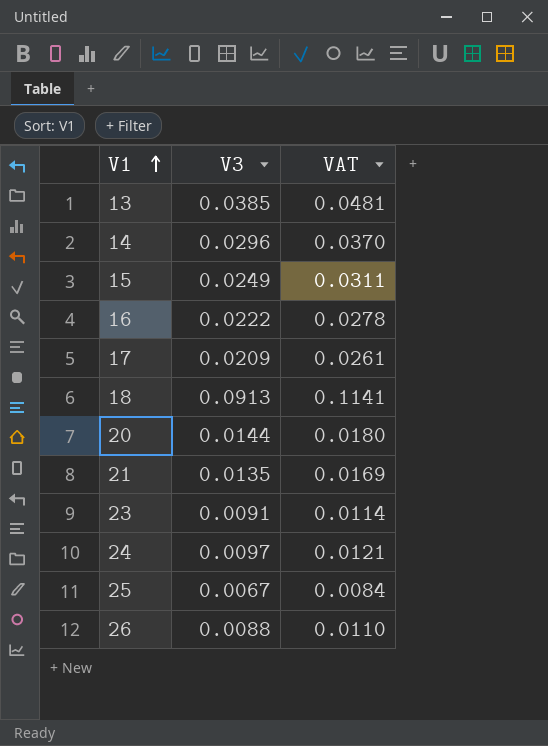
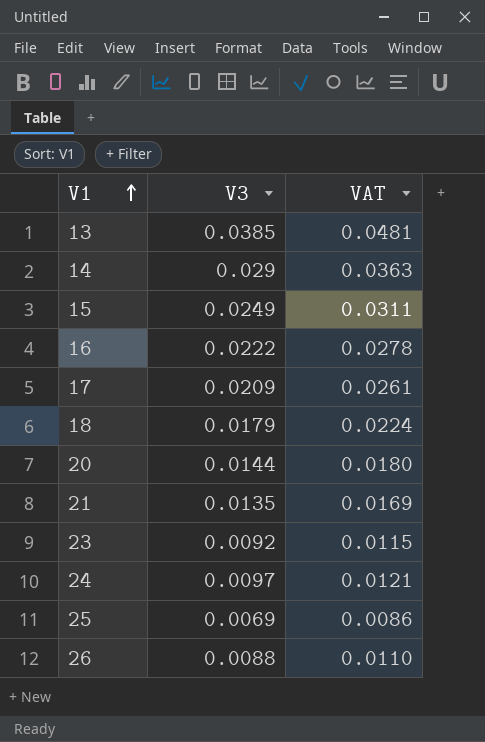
14 | V3: 0.0296 -> 0.029
14 | VAT: 0.0370 -> 0.0363
18 | V3: 0.0913 -> 0.0179
18 | VAT: 0.1141 -> 0.0224
23 | V3: 0.0091 -> 0.0092
23 | VAT: 0.0114 -> 0.0115
25 | V3: 0.0067 -> 0.0069
25 | VAT: 0.0084 -> 0.0086

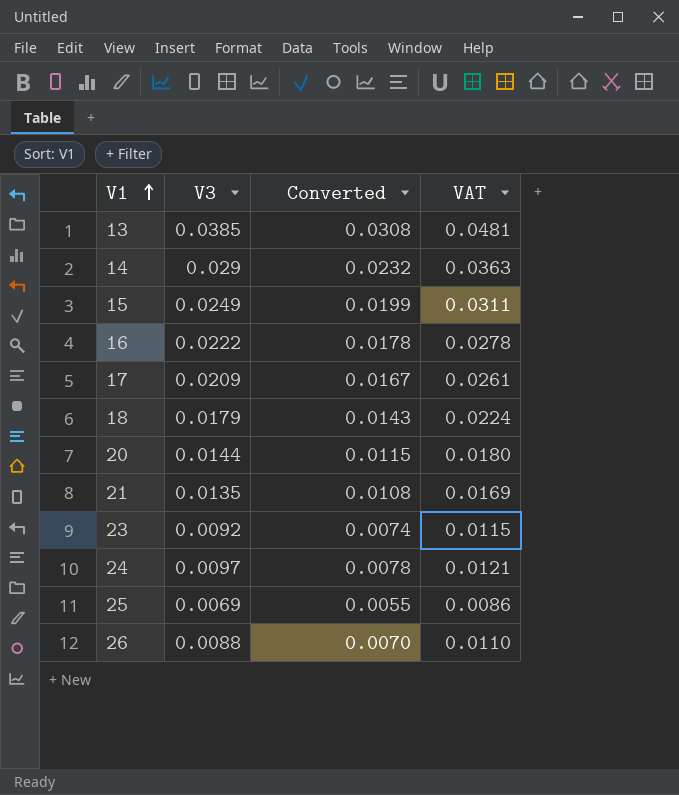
column Converted | formula: none -> [V3] * 0.8

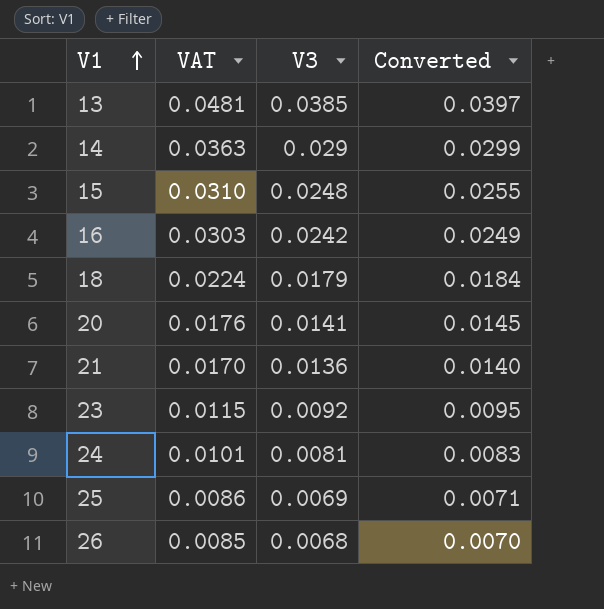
column VAT | position: 4 -> 2
column Converted | formula: [V3] * 0.8 -> [V3] * 1.03
row 17: 0.0209 | 0.0167 | 0.0261 -> none
15 | VAT: 0.0311 -> 0.0310
15 | V3: 0.0249 -> 0.0248
16 | VAT: 0.0278 -> 0.0303
16 | V3: 0.0222 -> 0.0242
20 | VAT: 0.0180 -> 0.0176
20 | V3: 0.0144 -> 0.0141
21 | VAT: 0.0169 -> 0.0170
21 | V3: 0.0135 -> 0.0136
24 | VAT: 0.0121 -> 0.0101
24 | V3: 0.0097 -> 0.0081
26 | VAT: 0.0110 -> 0.0085
26 | V3: 0.0088 -> 0.0068

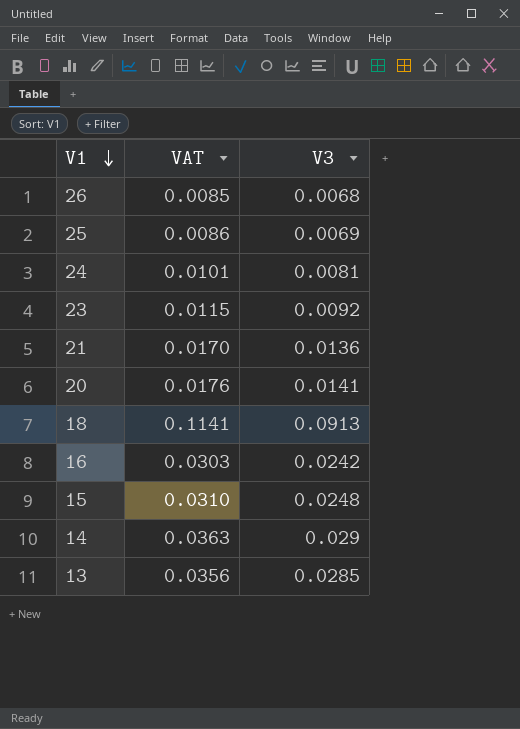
row order: V1 ascending -> V1 descending
column Converted | formula: [V3] * 1.03 -> none
18 | VAT: 0.0224 -> 0.1141
18 | V3: 0.0179 -> 0.0913
13 | VAT: 0.0481 -> 0.0356
13 | V3: 0.0385 -> 0.0285

